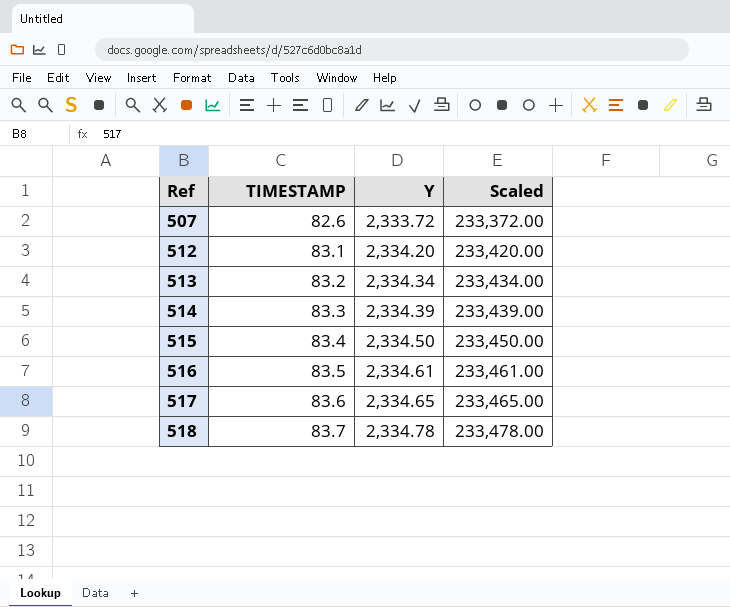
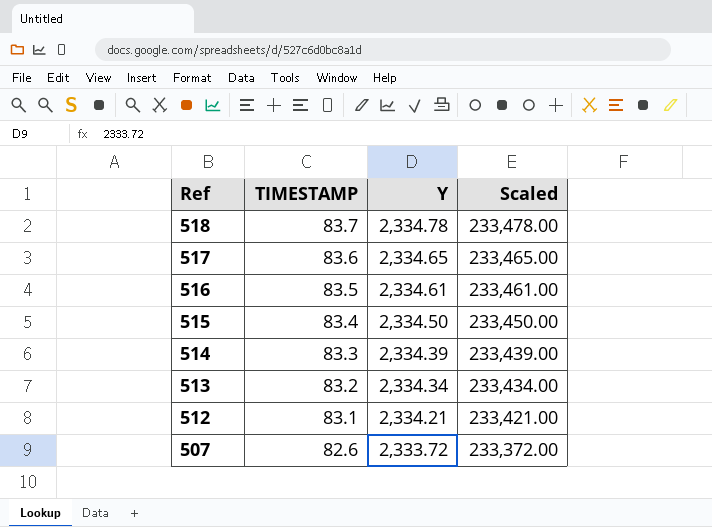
row order: Ref ascending -> Ref descending
512 | Y: 2,334.20 -> 2,334.21
512 | Scaled: 233,420.00 -> 233,421.00

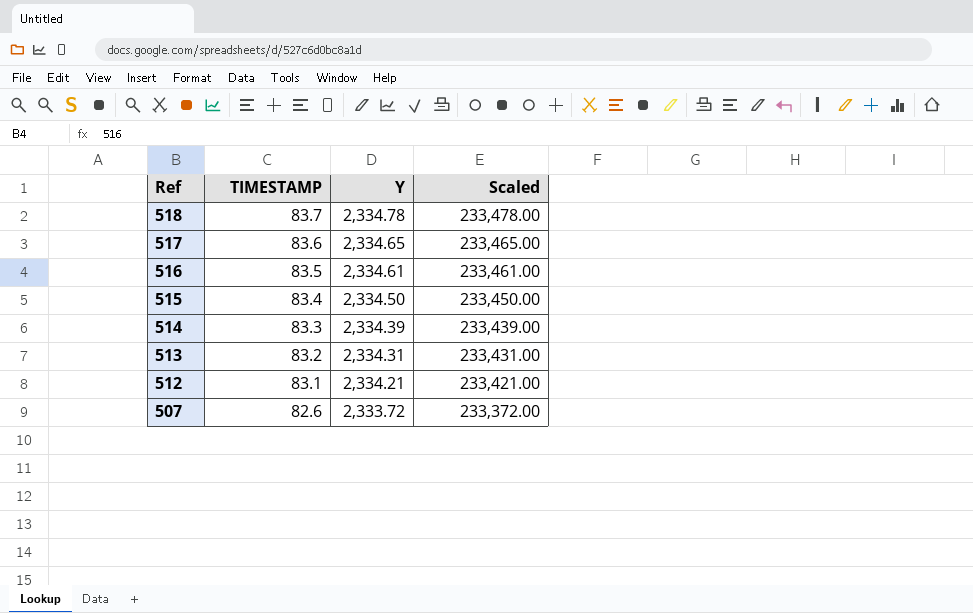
513 | Y: 2,334.34 -> 2,334.31
513 | Scaled: 233,434.00 -> 233,431.00

